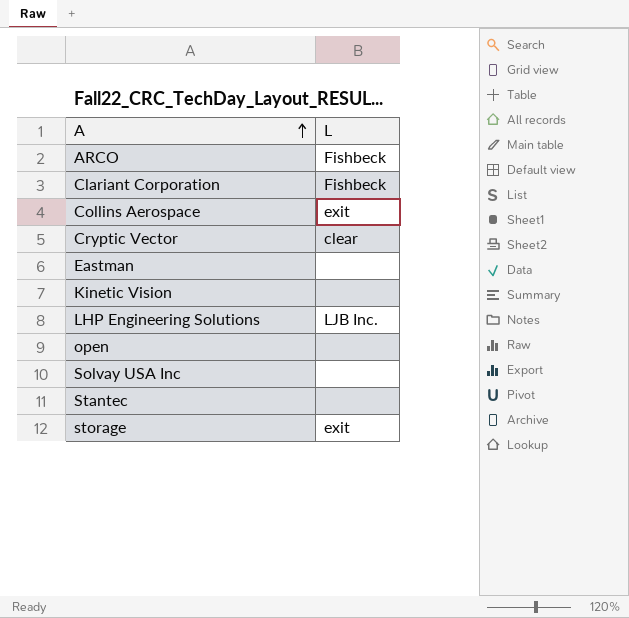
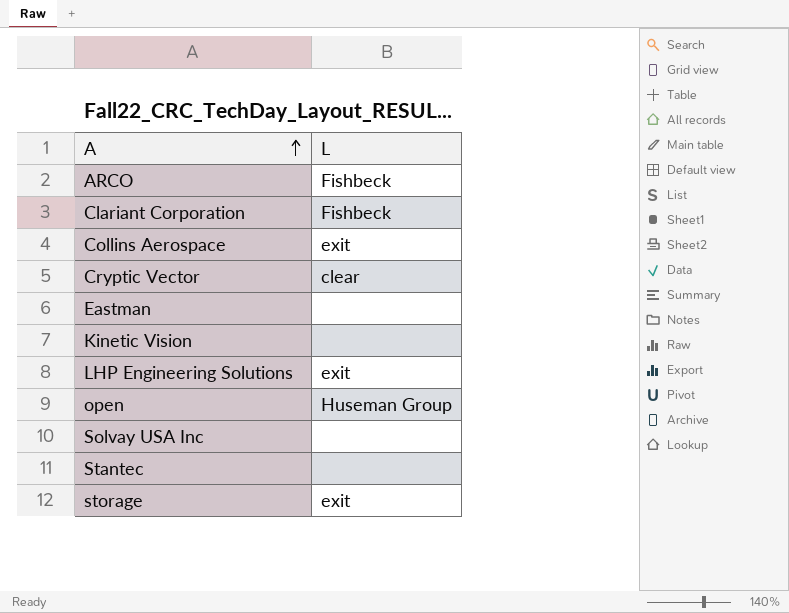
LHP Engineering Solutions | L: LJB Inc. -> exit
open | L: none -> Huseman Group

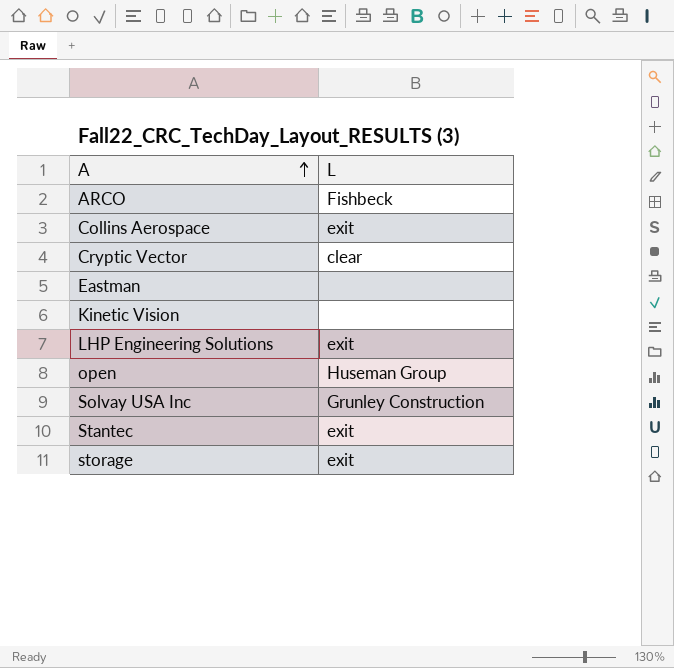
row Clariant Corporation: Fishbeck -> none
Solvay USA Inc | L: none -> Grunley Construction
Stantec | L: none -> exit

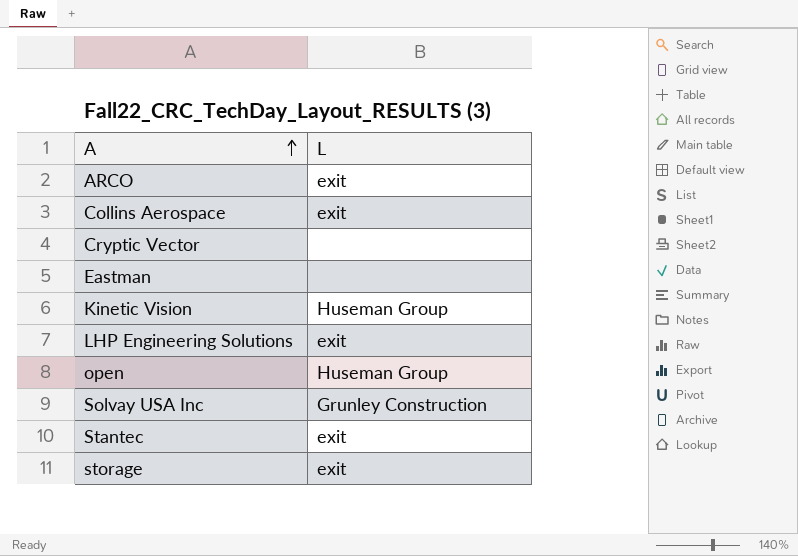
ARCO | L: Fishbeck -> exit
Cryptic Vector | L: clear -> none
Kinetic Vision | L: none -> Huseman Group

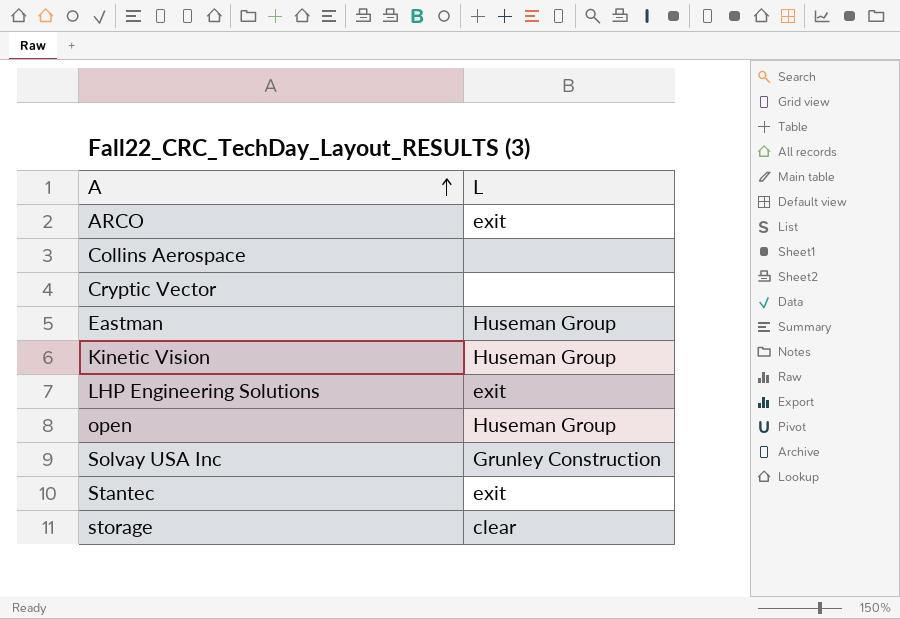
Collins Aerospace | L: exit -> none
Eastman | L: none -> Huseman Group
storage | L: exit -> clear

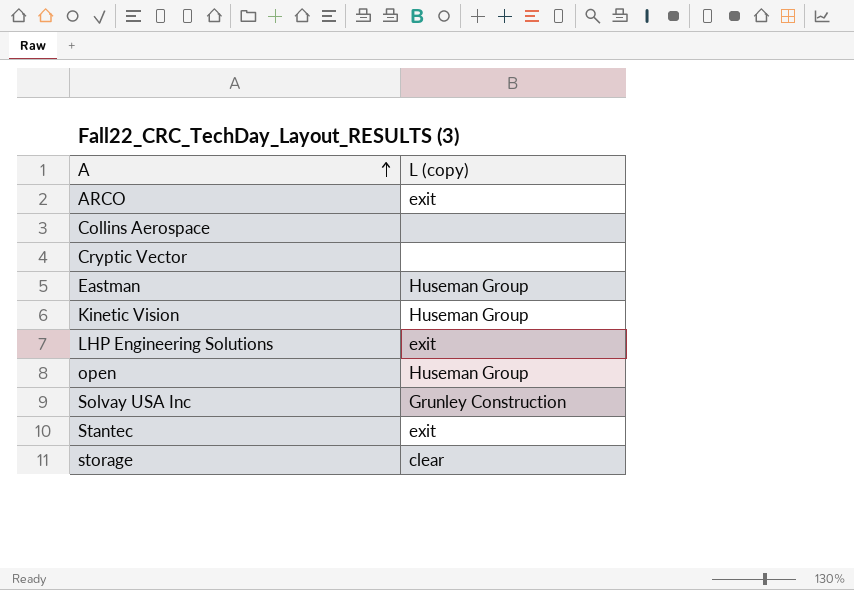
column name: L -> L (copy)

